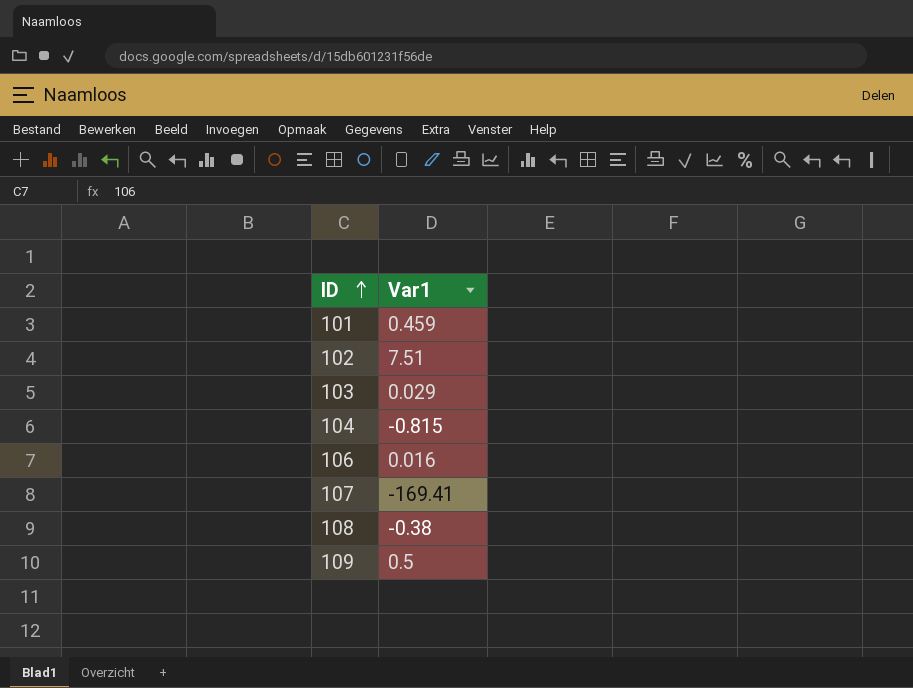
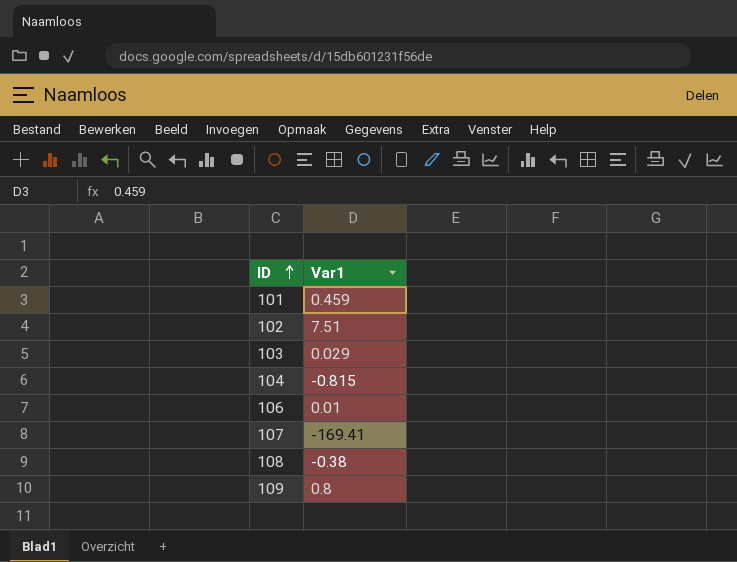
106 | Var1: 0.016 -> 0.01
109 | Var1: 0.5 -> 0.8

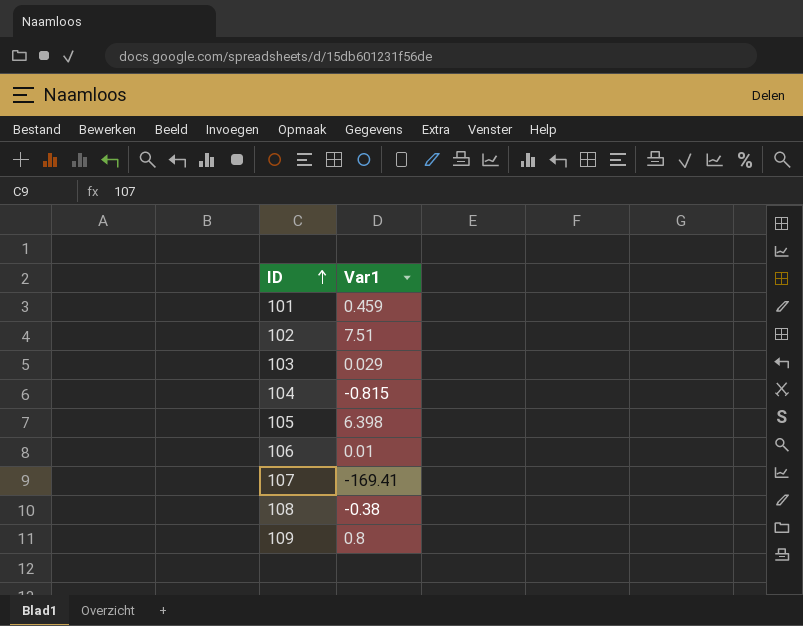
row 105: none -> 6.398

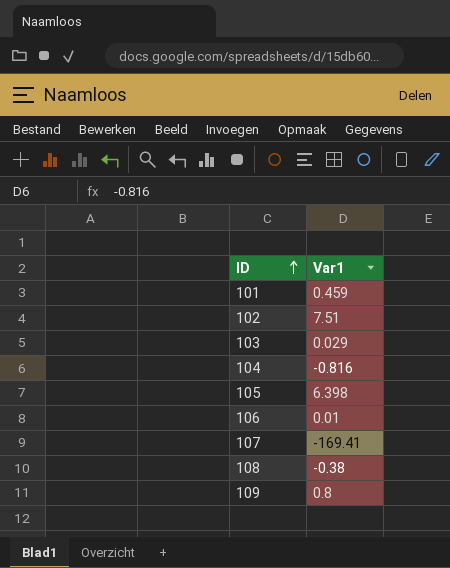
104 | Var1: -0.815 -> -0.816

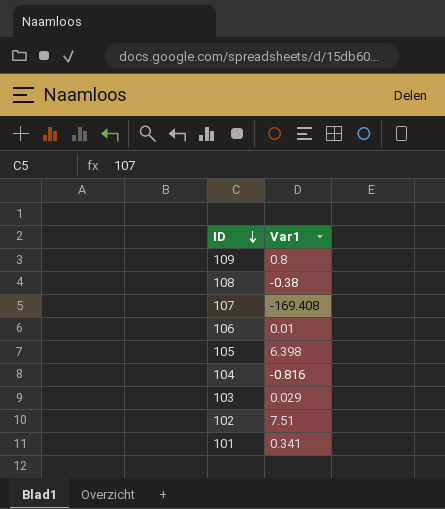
row order: ID ascending -> ID descending
107 | Var1: -169.41 -> -169.408
101 | Var1: 0.459 -> 0.341

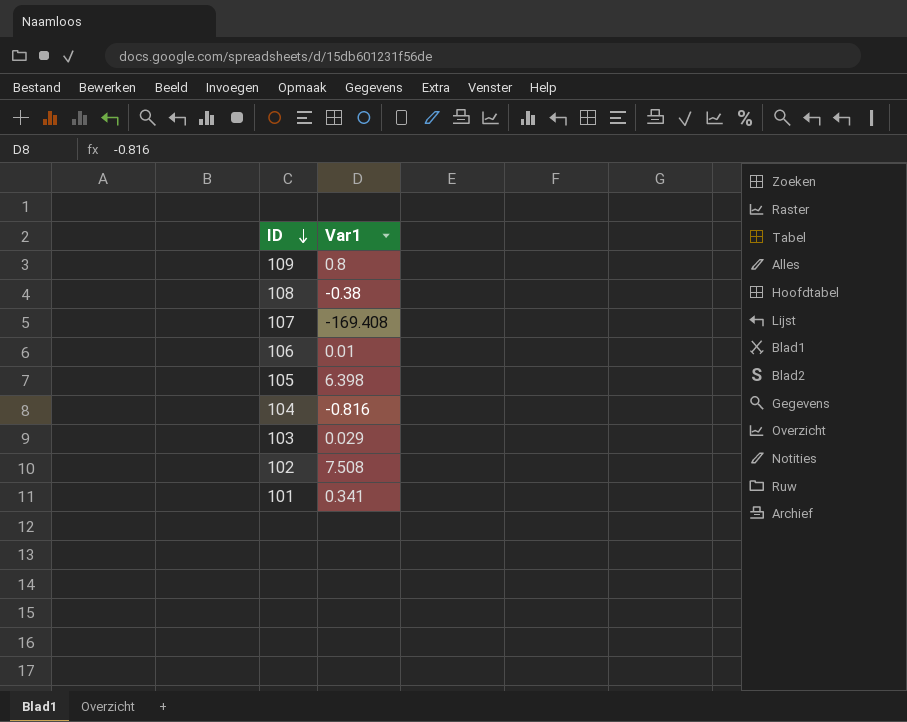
102 | Var1: 7.51 -> 7.508

